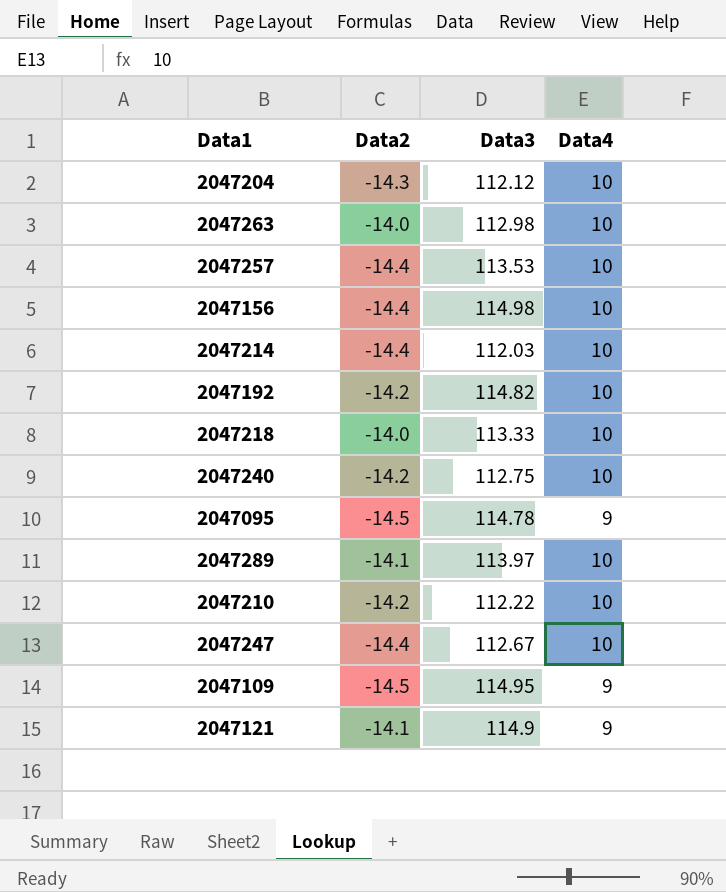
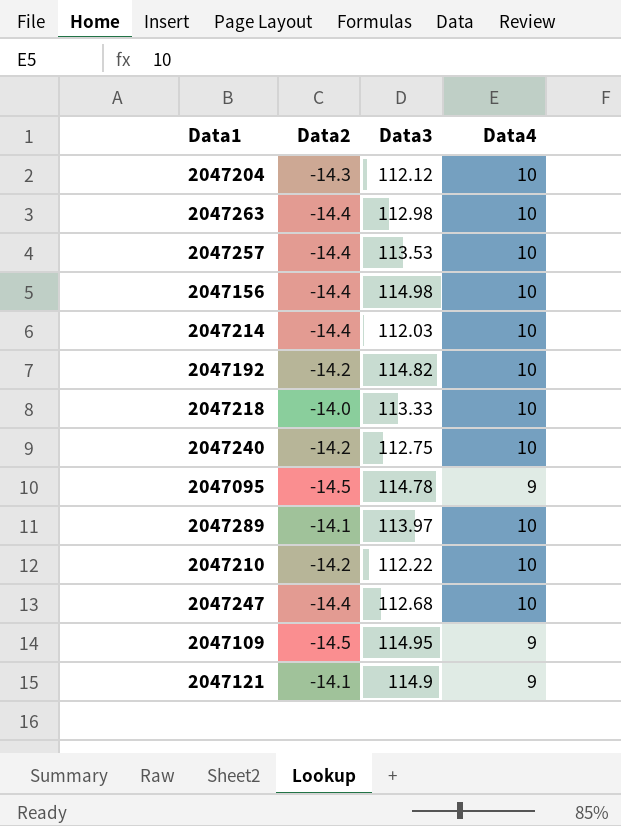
2047263 | Data2: -14.0 -> -14.4
2047247 | Data3: 112.67 -> 112.68

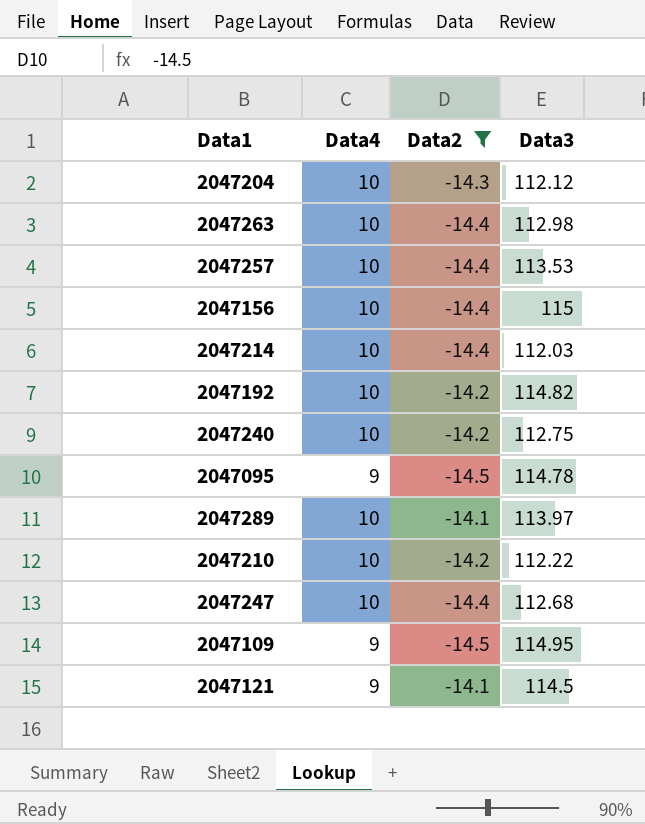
filter: none -> Data2 != -14.0
column Data4 | position: 4 -> 2
2047156 | Data3: 114.98 -> 115
2047121 | Data3: 114.9 -> 114.5

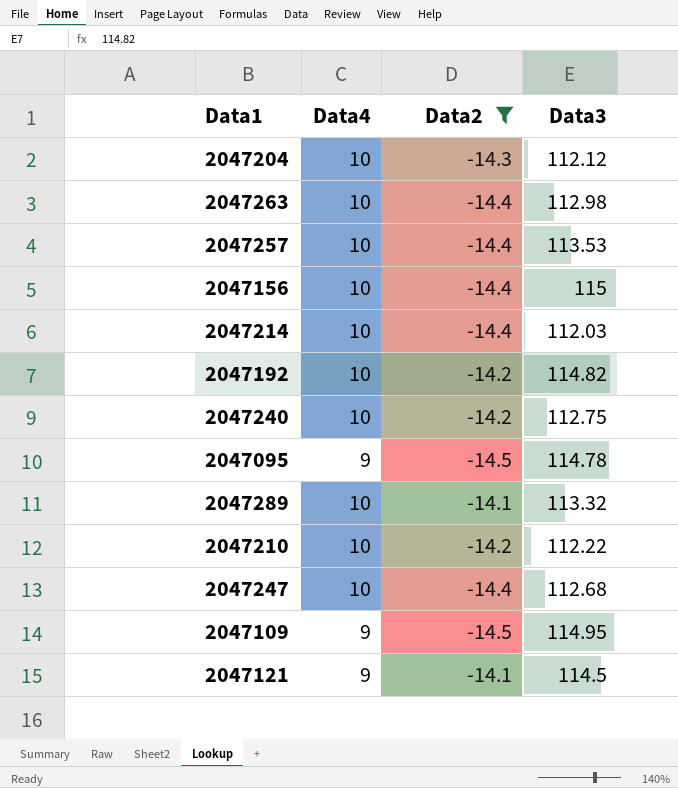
2047289 | Data3: 113.97 -> 113.32

